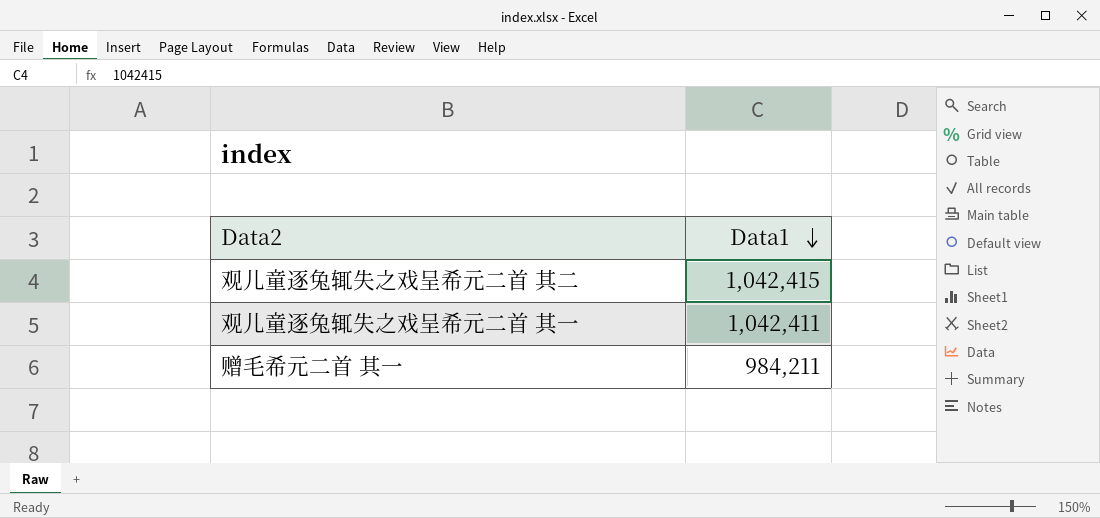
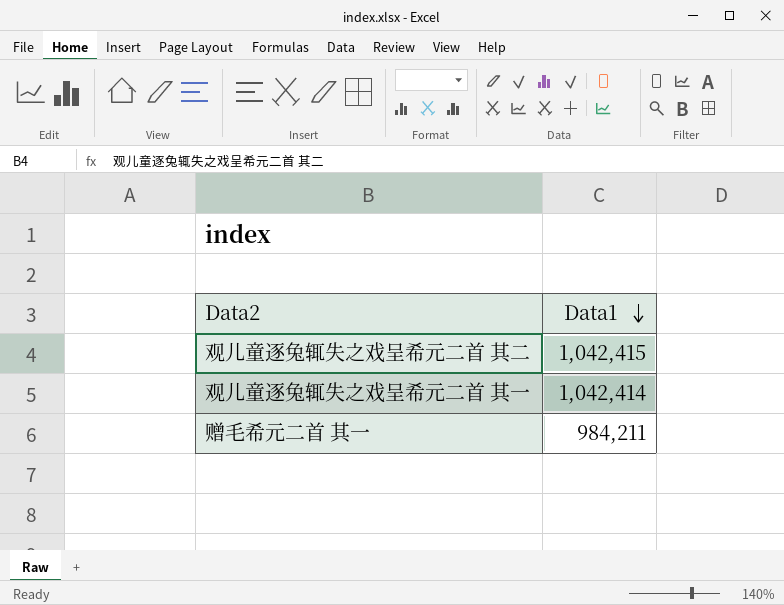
观儿童逐兔辄失之戏呈希元二首 其一 | Data1: 1,042,411 -> 1,042,414

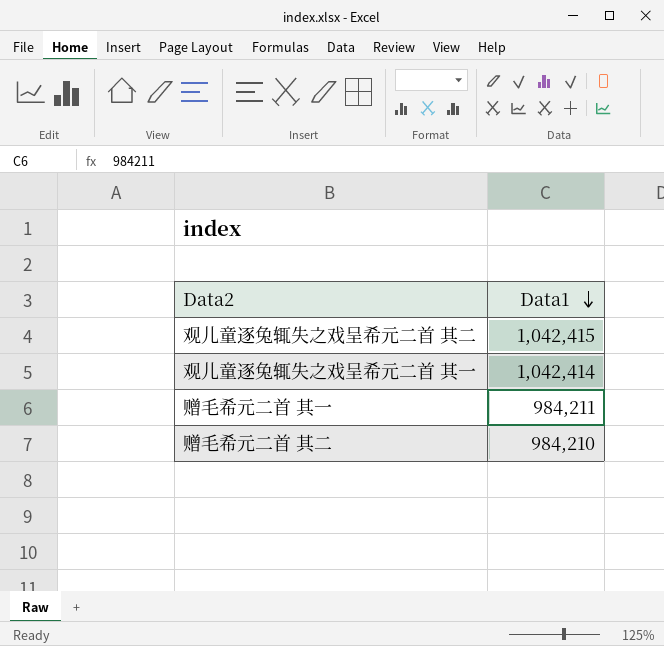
row 赠毛希元二首 其二: none -> 984,210

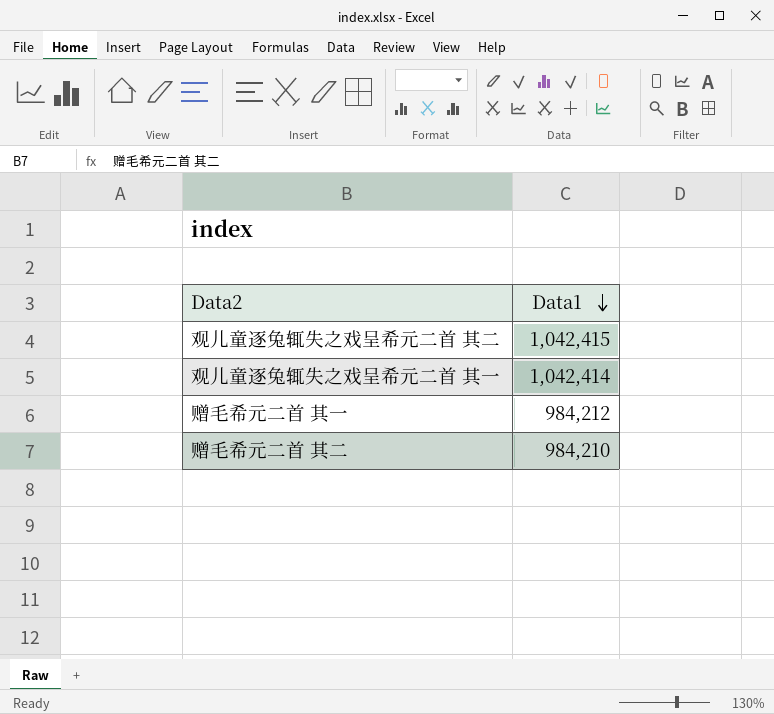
赠毛希元二首 其一 | Data1: 984,211 -> 984,212

